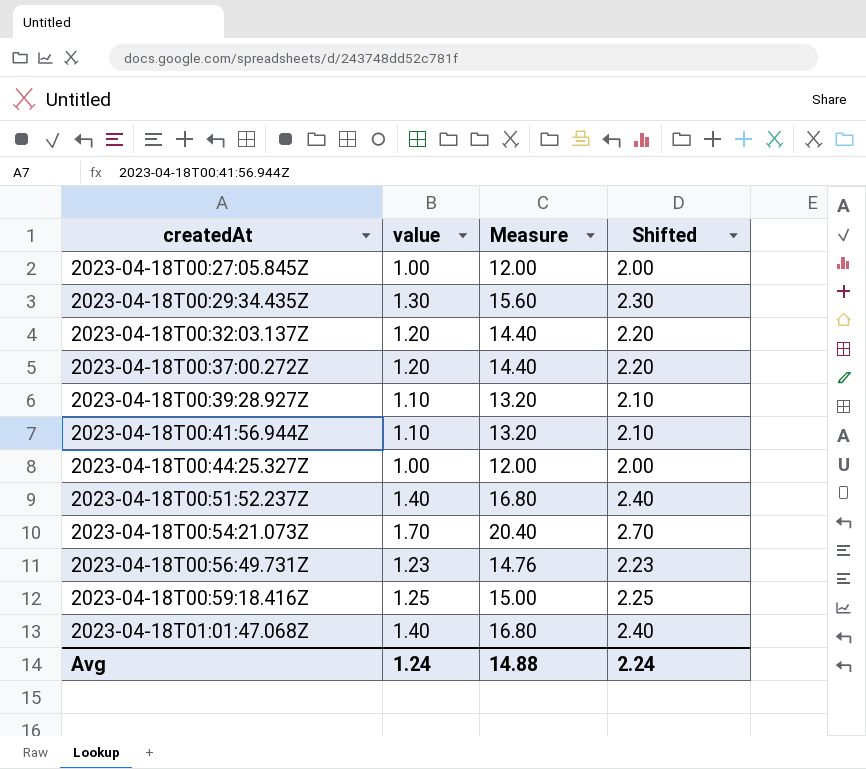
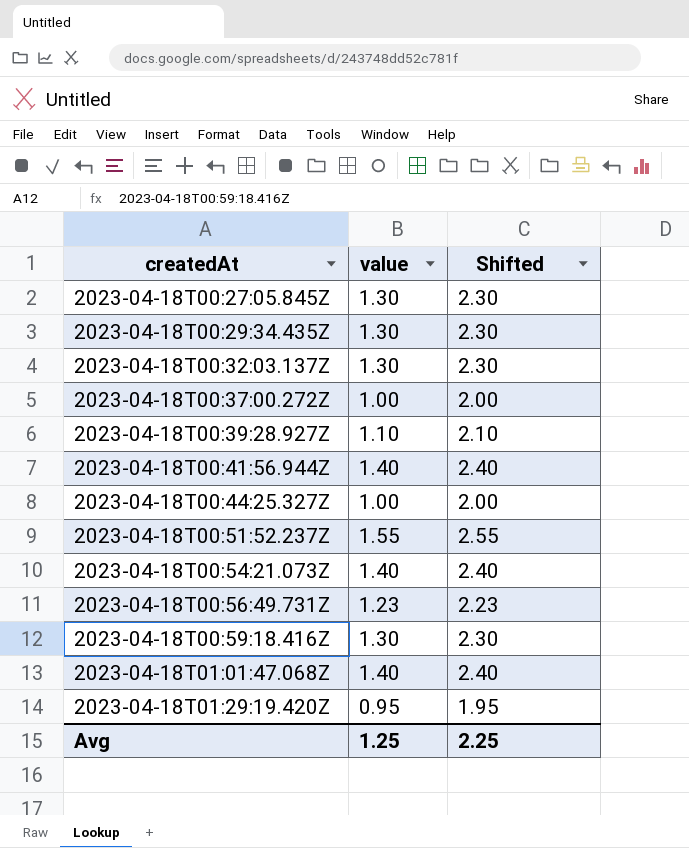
column Measure | formula: [value] * 12 -> none
2023-04-18T00:27:05.845Z | value: 1.00 -> 1.30
2023-04-18T00:27:05.845Z | Shifted: 2.00 -> 2.30
2023-04-18T00:32:03.137Z | value: 1.20 -> 1.30
2023-04-18T00:32:03.137Z | Shifted: 2.20 -> 2.30
2023-04-18T00:37:00.272Z | value: 1.20 -> 1.00
2023-04-18T00:37:00.272Z | Shifted: 2.20 -> 2.00
2023-04-18T00:41:56.944Z | value: 1.10 -> 1.40
2023-04-18T00:41:56.944Z | Shifted: 2.10 -> 2.40
2023-04-18T00:51:52.237Z | value: 1.40 -> 1.55
2023-04-18T00:51:52.237Z | Shifted: 2.40 -> 2.55
2023-04-18T00:54:21.073Z | value: 1.70 -> 1.40
2023-04-18T00:54:21.073Z | Shifted: 2.70 -> 2.40
2023-04-18T00:59:18.416Z | value: 1.25 -> 1.30
2023-04-18T00:59:18.416Z | Shifted: 2.25 -> 2.30
row 2023-04-18T01:29:19.420Z: none -> 0.95 | 1.95
Avg | value: 1.24 -> 1.25
Avg | Shifted: 2.24 -> 2.25

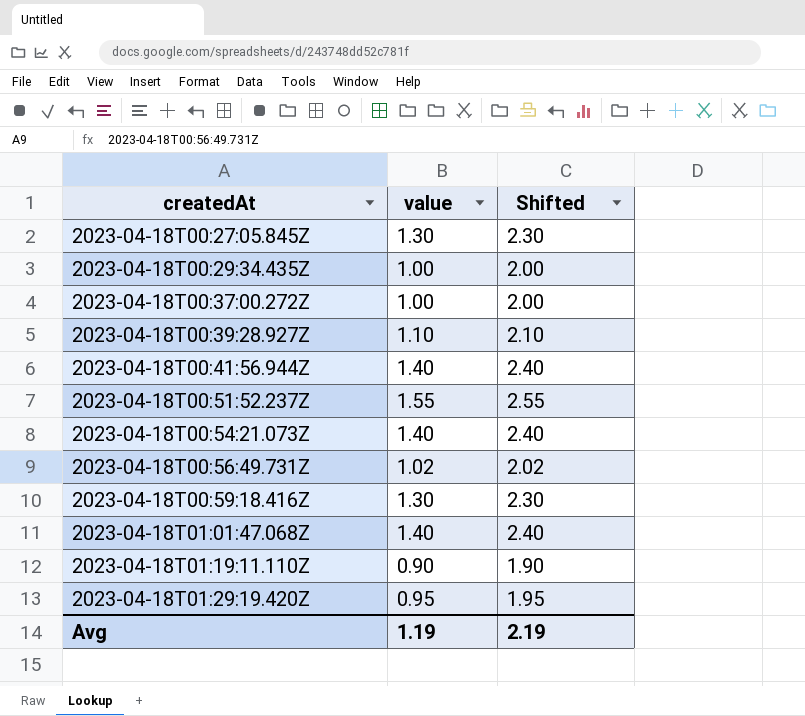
row 2023-04-18T00:32:03.137Z: 1.30 | 2.30 -> none
row 2023-04-18T00:44:25.327Z: 1.00 | 2.00 -> none
2023-04-18T00:29:34.435Z | value: 1.30 -> 1.00
2023-04-18T00:29:34.435Z | Shifted: 2.30 -> 2.00
2023-04-18T00:56:49.731Z | value: 1.23 -> 1.02
2023-04-18T00:56:49.731Z | Shifted: 2.23 -> 2.02
row 2023-04-18T01:19:11.110Z: none -> 0.90 | 1.90
Avg | value: 1.25 -> 1.19
Avg | Shifted: 2.25 -> 2.19

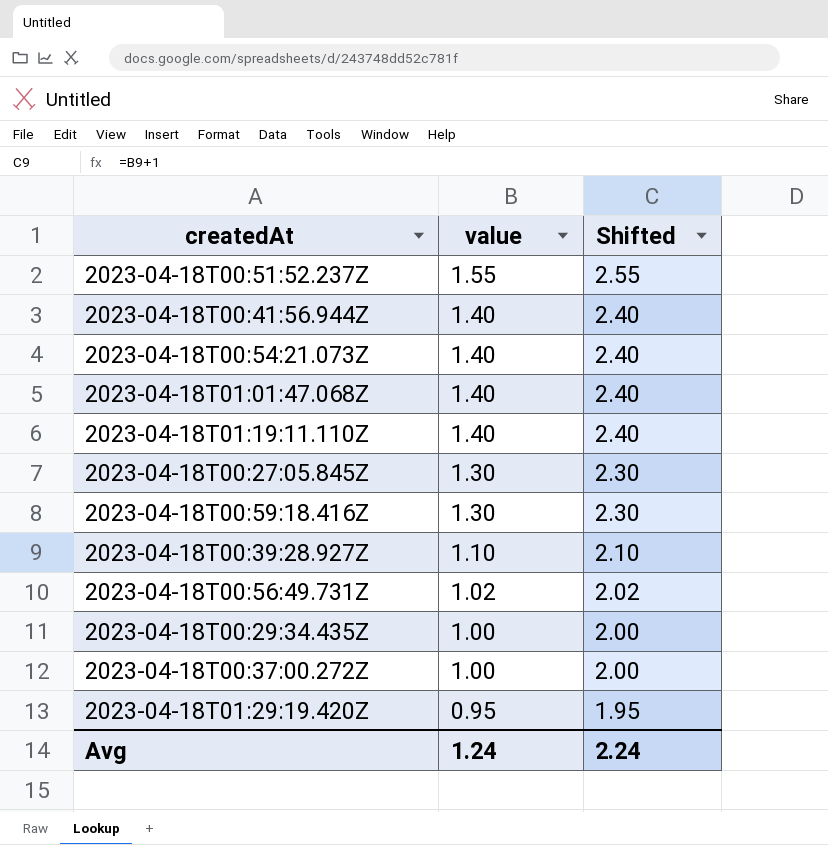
row order: createdAt ascending -> value descending
2023-04-18T01:19:11.110Z | value: 0.90 -> 1.40
2023-04-18T01:19:11.110Z | Shifted: 1.90 -> 2.40
Avg | value: 1.19 -> 1.24
Avg | Shifted: 2.19 -> 2.24

